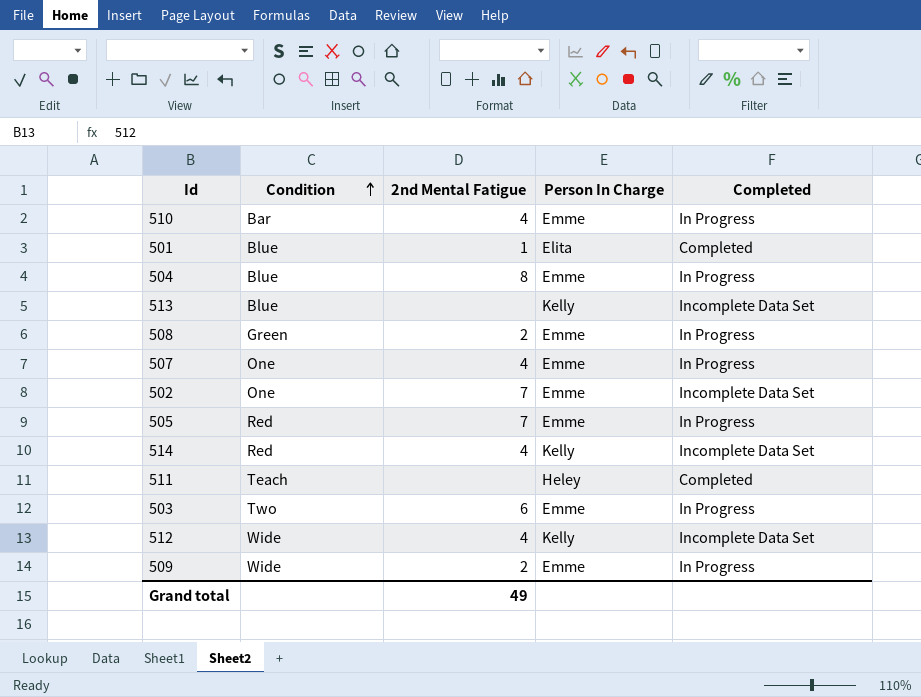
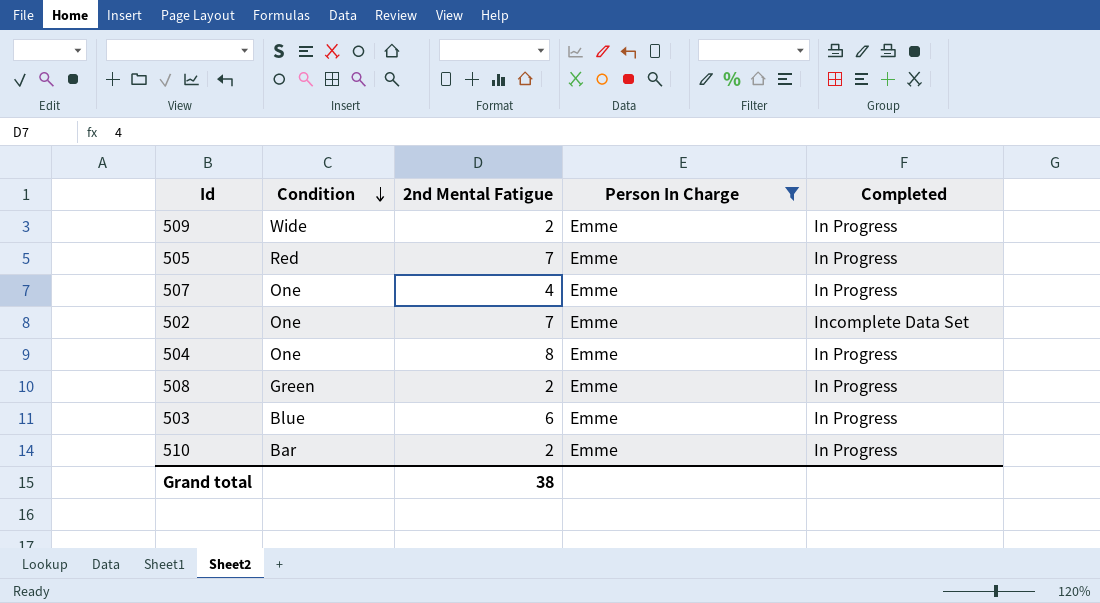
filter: none -> Person In Charge = Emme
row order: Condition ascending -> Condition descending
504 | Condition: Blue -> One
503 | Condition: Two -> Blue
510 | 2nd Mental Fatigue: 4 -> 2
Grand total | 2nd Mental Fatigue: 49 -> 38

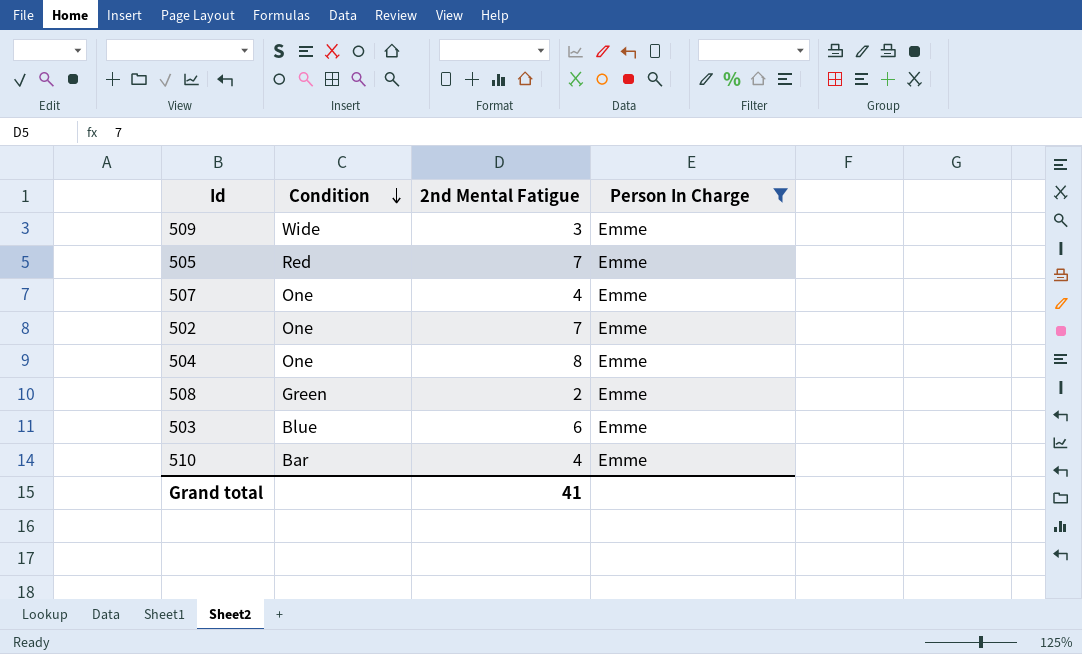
column Completed | position: 5 -> none
509 | 2nd Mental Fatigue: 2 -> 3
510 | 2nd Mental Fatigue: 2 -> 4
Grand total | 2nd Mental Fatigue: 38 -> 41

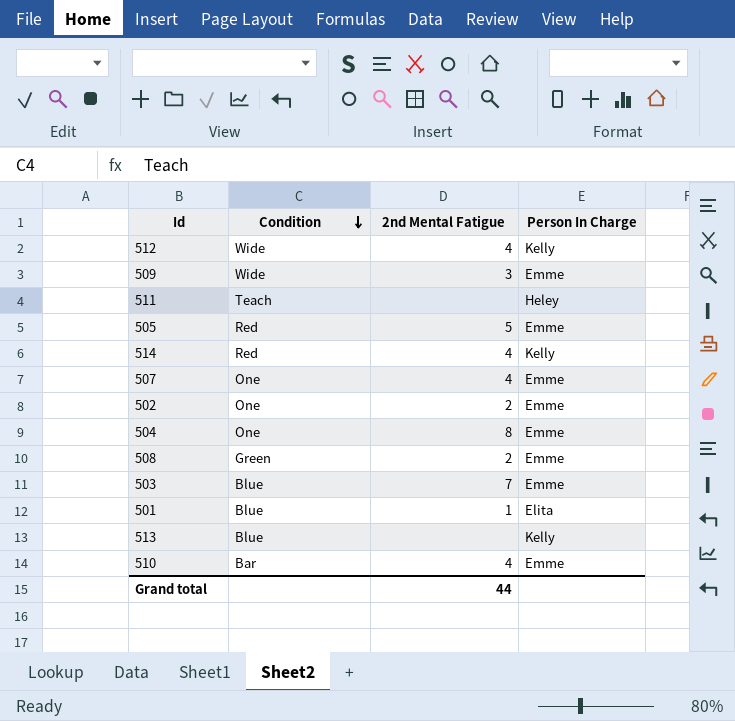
filter: Person In Charge = Emme -> none
505 | 2nd Mental Fatigue: 7 -> 5
502 | 2nd Mental Fatigue: 7 -> 2
503 | 2nd Mental Fatigue: 6 -> 7
Grand total | 2nd Mental Fatigue: 41 -> 44

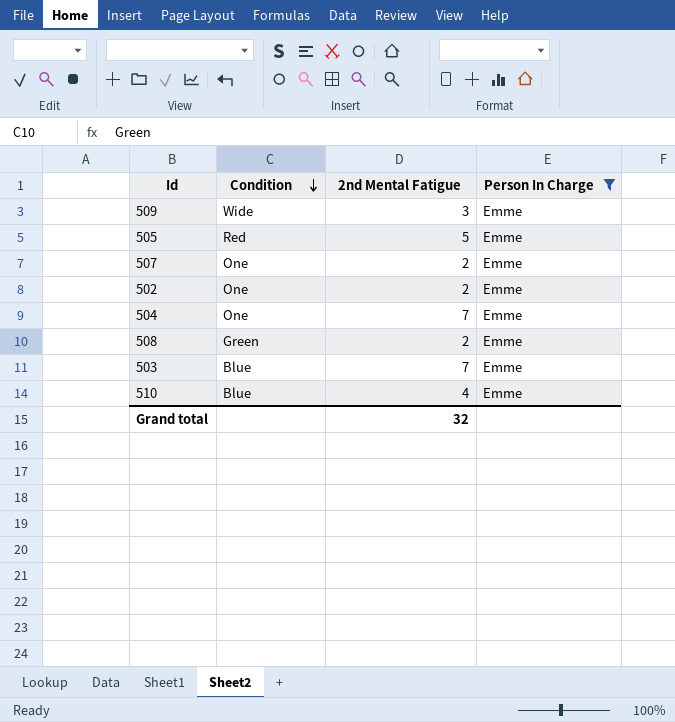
filter: none -> Person In Charge = Emme
507 | 2nd Mental Fatigue: 4 -> 2
504 | 2nd Mental Fatigue: 8 -> 7
510 | Condition: Bar -> Blue
Grand total | 2nd Mental Fatigue: 44 -> 32

